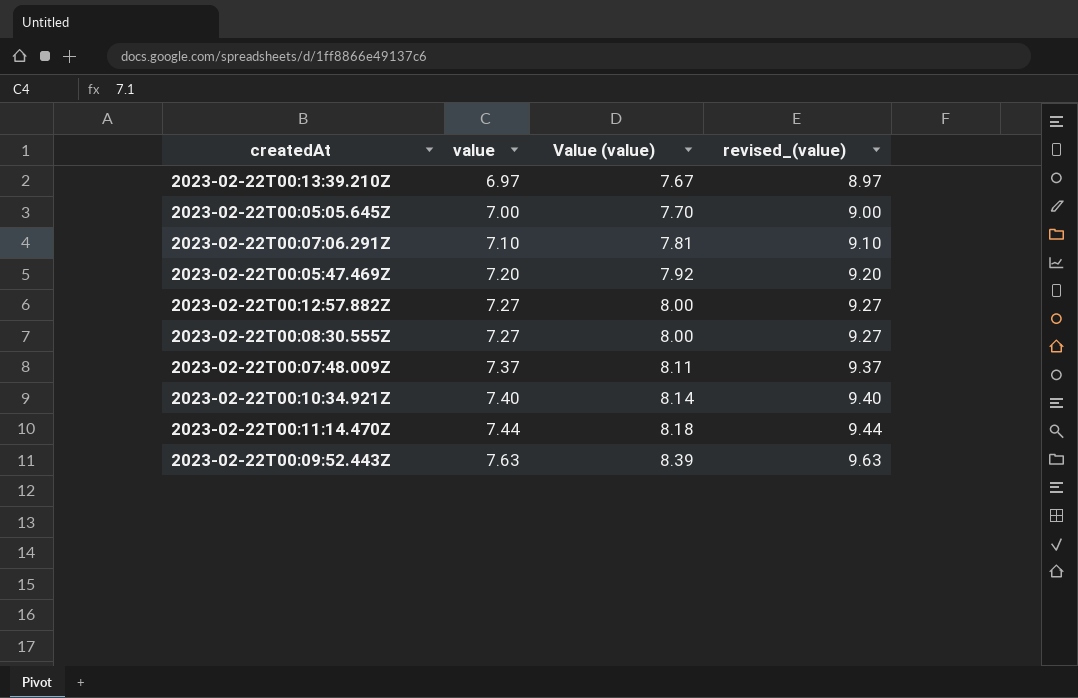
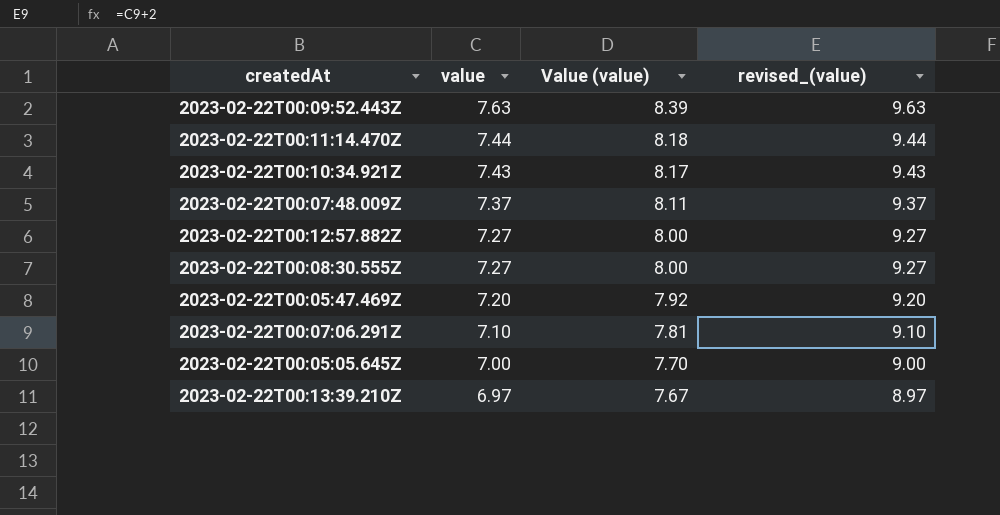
row order: value ascending -> value descending
2023-02-22T00:10:34.921Z | value: 7.40 -> 7.43
2023-02-22T00:10:34.921Z | Value (value): 8.14 -> 8.17
2023-02-22T00:10:34.921Z | revised_(value): 9.40 -> 9.43

